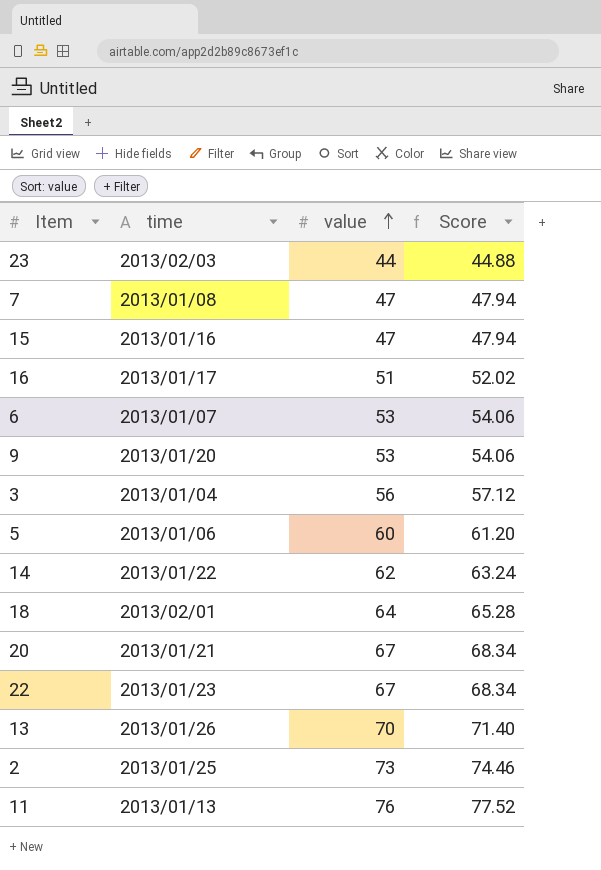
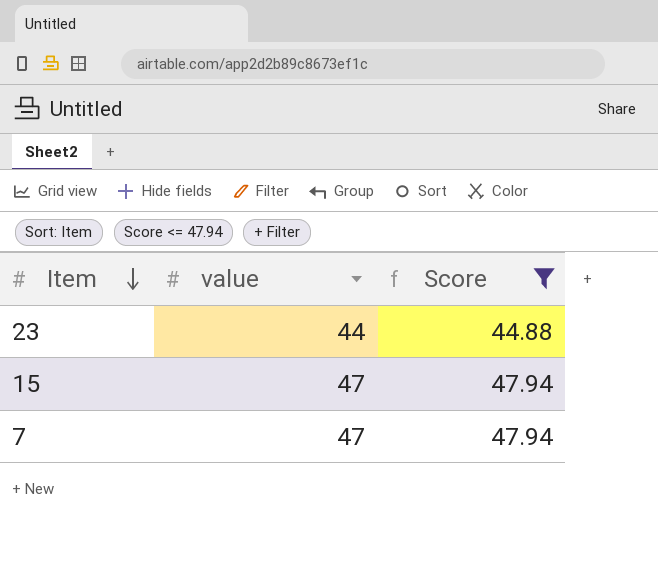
filter: none -> Score <= 47.94
row order: value ascending -> Item descending
column time | position: 2 -> none

